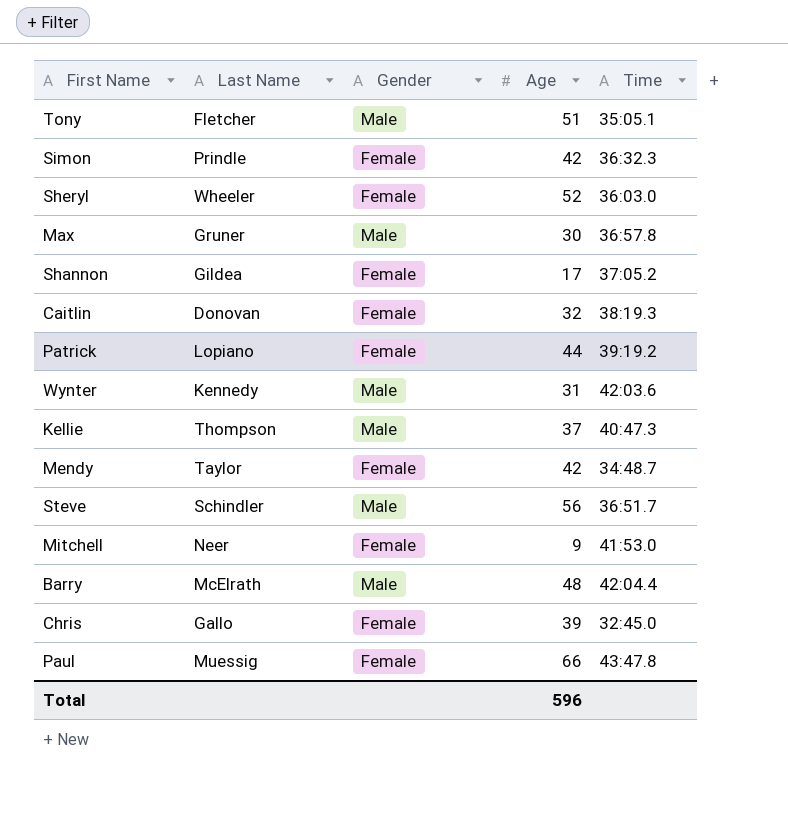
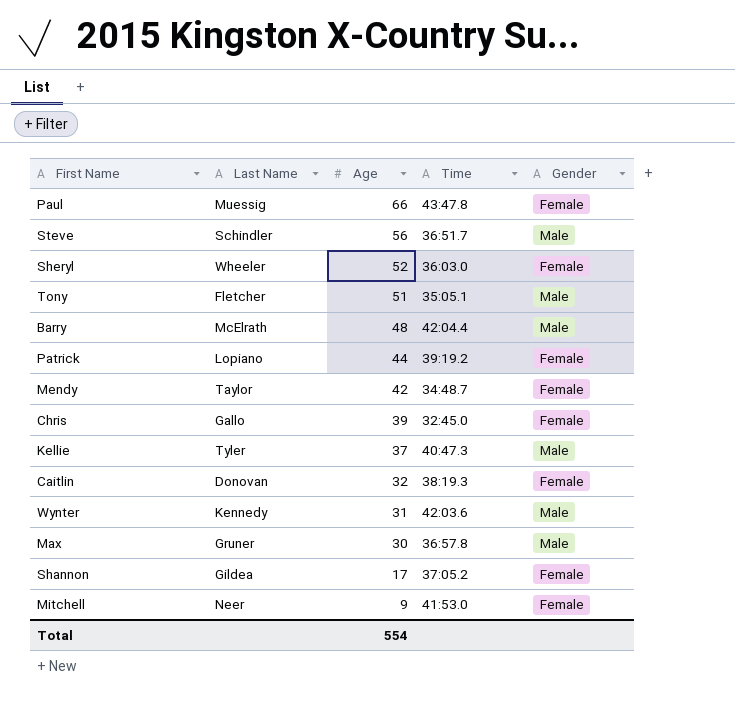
row order: none -> Age descending
column Gender | position: 3 -> 5
row Simon: Prindle | Female | 42 | 36:32.3 -> none
Kellie | Last Name: Thompson -> Tyler
Total | Age: 596 -> 554

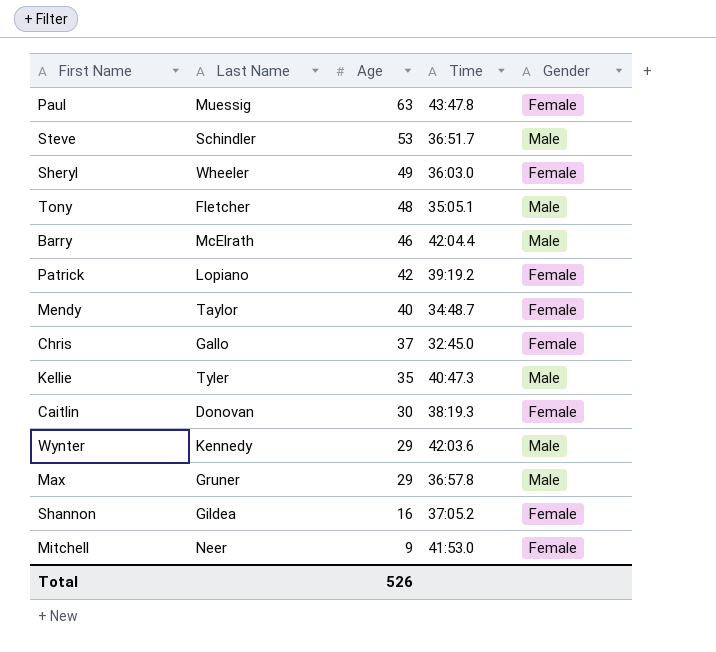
Paul | Age: 66 -> 63
Steve | Age: 56 -> 53
Sheryl | Age: 52 -> 49
Tony | Age: 51 -> 48
Barry | Age: 48 -> 46
Patrick | Age: 44 -> 42
Mendy | Age: 42 -> 40
Chris | Age: 39 -> 37
Kellie | Age: 37 -> 35
Caitlin | Age: 32 -> 30
Wynter | Age: 31 -> 29
Max | Age: 30 -> 29
Shannon | Age: 17 -> 16
Total | Age: 554 -> 526

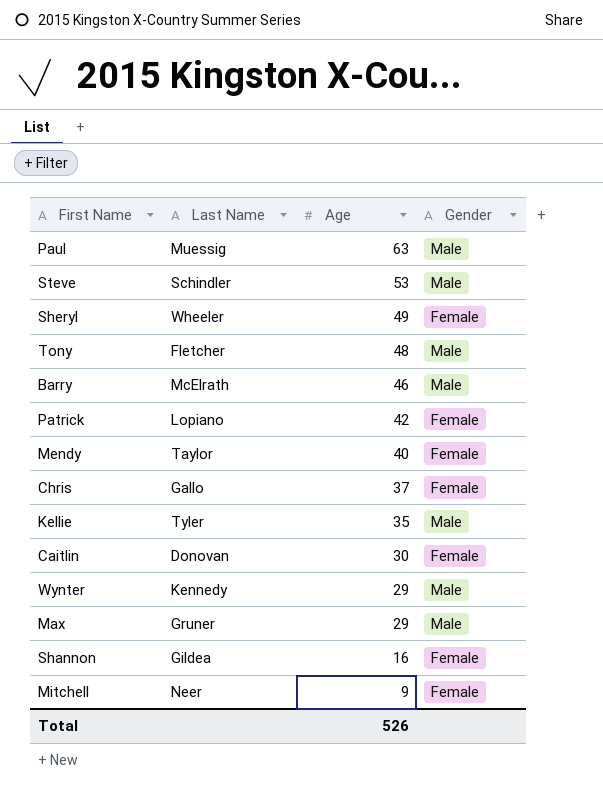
column Time | position: 4 -> none
Paul | Gender: Female -> Male

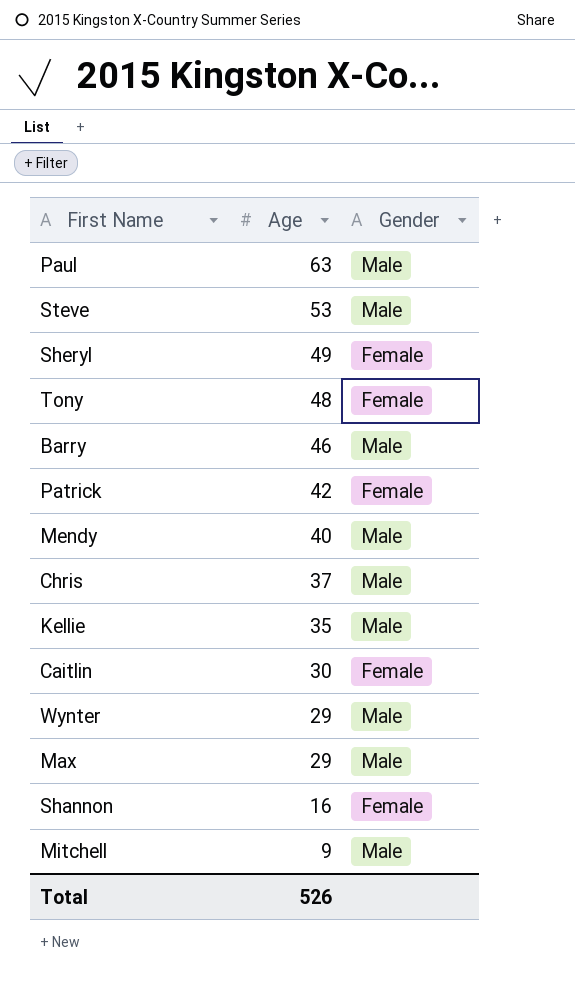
column Last Name | position: 2 -> none
Tony | Gender: Male -> Female
Mendy | Gender: Female -> Male
Chris | Gender: Female -> Male
Mitchell | Gender: Female -> Male

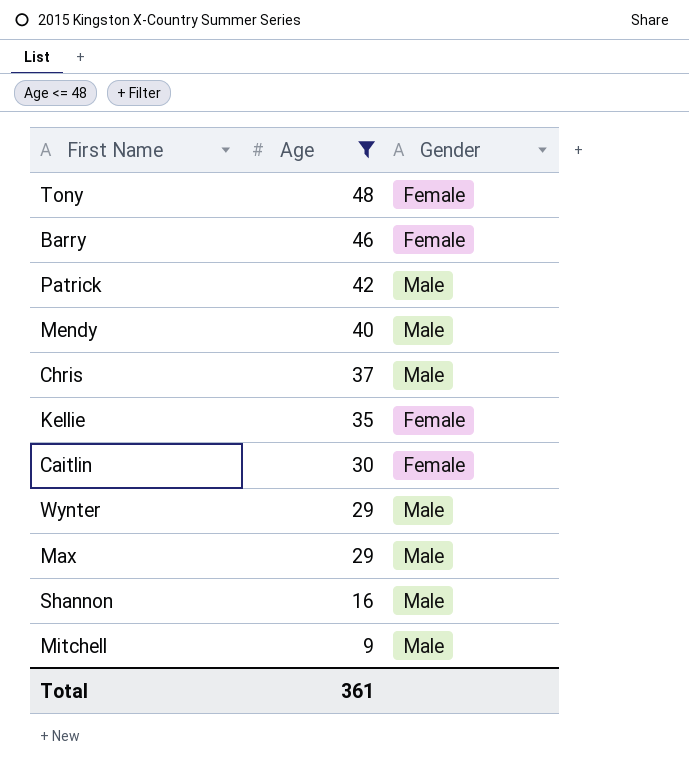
filter: none -> Age <= 48
Barry | Gender: Male -> Female
Patrick | Gender: Female -> Male
Kellie | Gender: Male -> Female
Shannon | Gender: Female -> Male
Total | Age: 526 -> 361

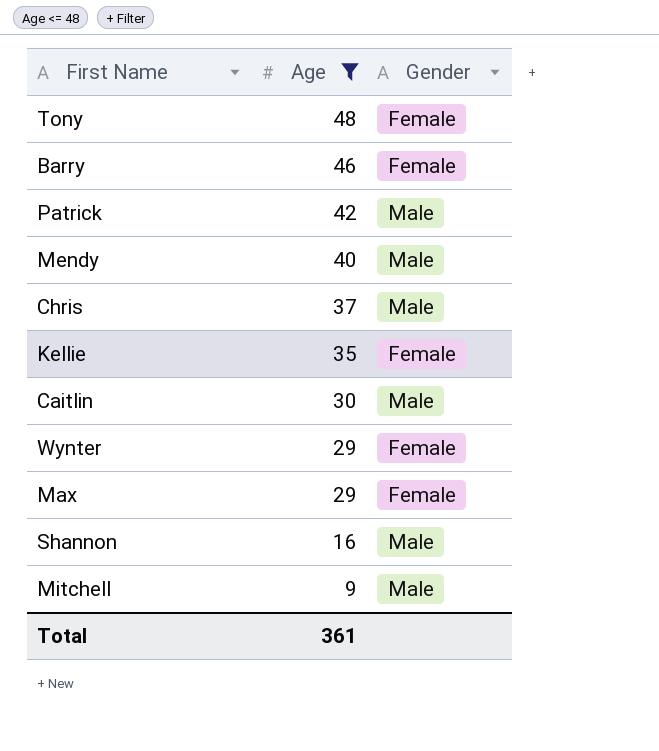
Caitlin | Gender: Female -> Male
Wynter | Gender: Male -> Female
Max | Gender: Male -> Female

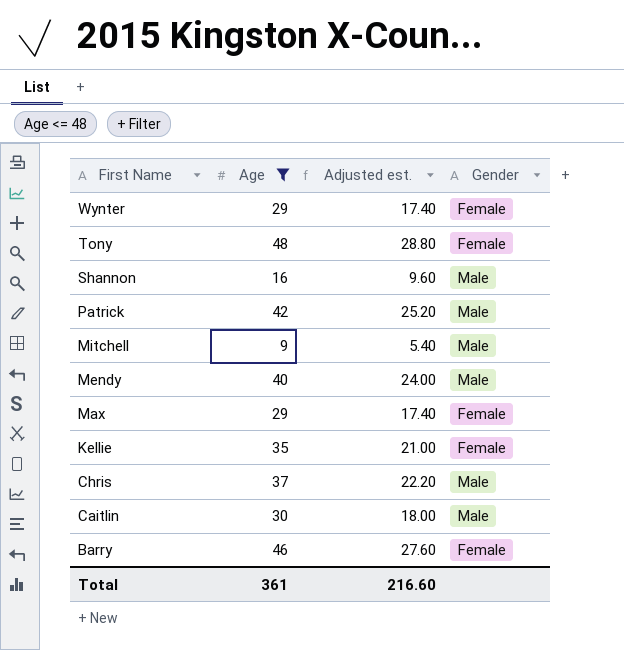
row order: Age descending -> First Name descending
column Adjusted est. | formula: none -> [Age] * 0.6

